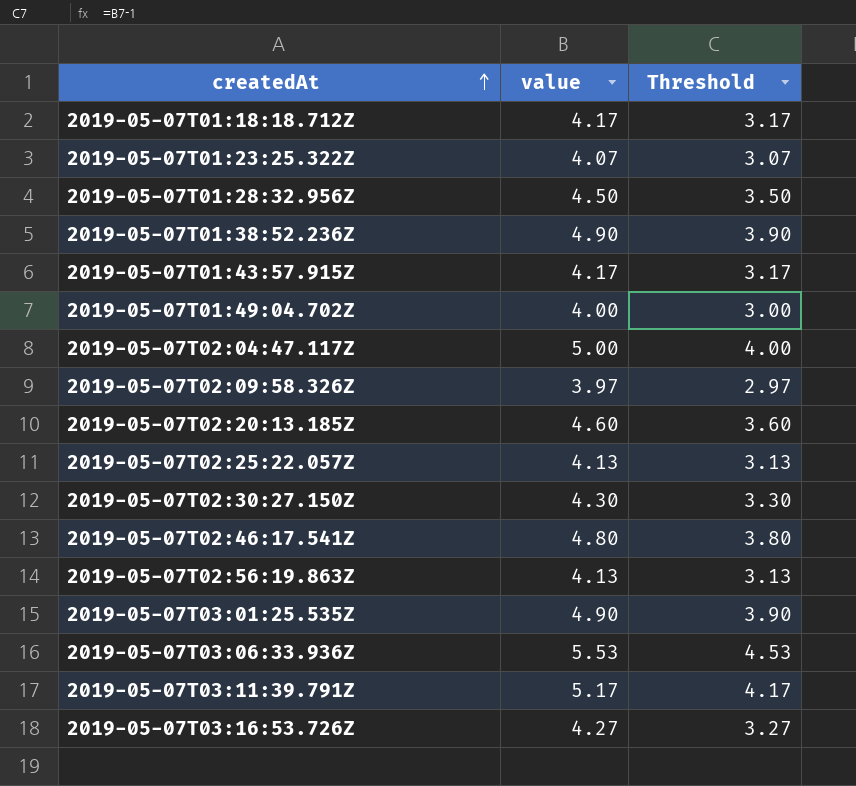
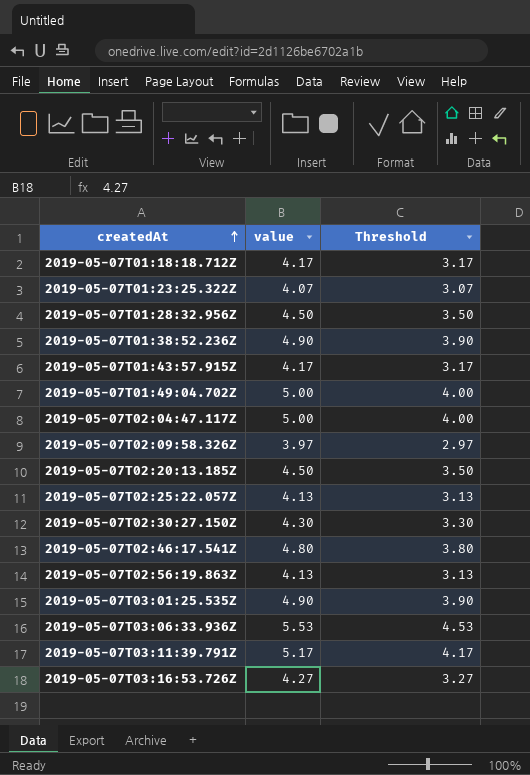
2019-05-07T01:49:04.702Z | value: 4.00 -> 5.00
2019-05-07T01:49:04.702Z | Threshold: 3.00 -> 4.00
2019-05-07T02:20:13.185Z | value: 4.60 -> 4.50
2019-05-07T02:20:13.185Z | Threshold: 3.60 -> 3.50

